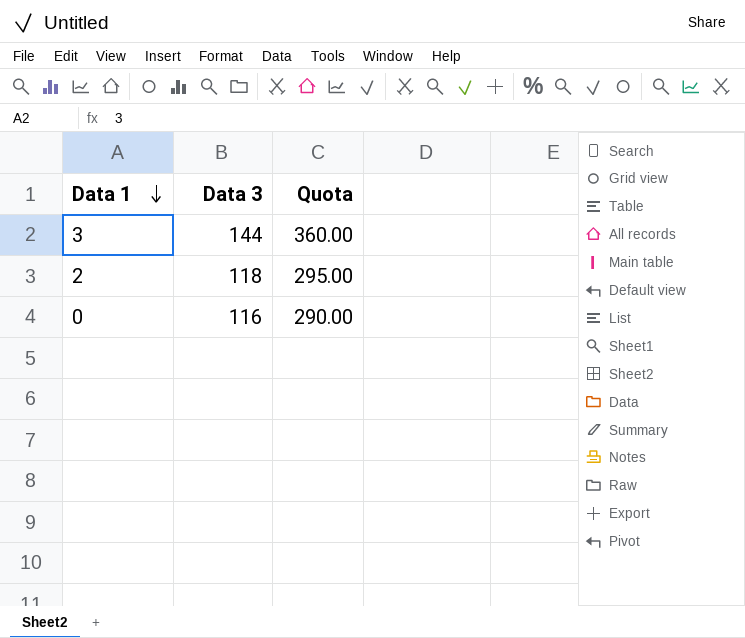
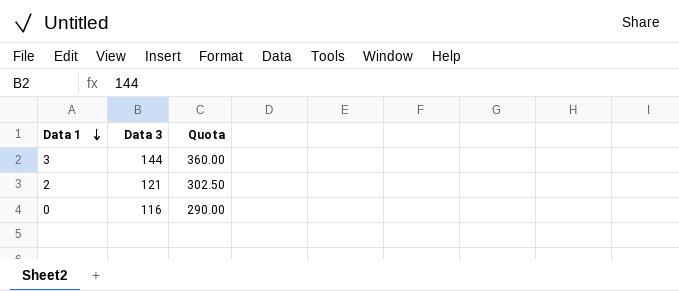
2 | Data 3: 118 -> 121
2 | Quota: 295.00 -> 302.50

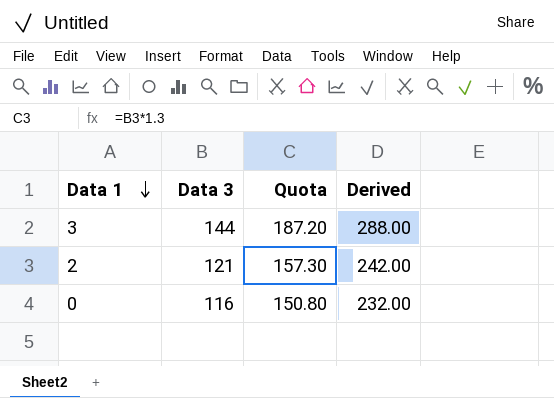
column Quota | formula: [Data 3] * 2.5 -> [Data 3] * 1.3
column Derived | formula: none -> [Data 3] * 2

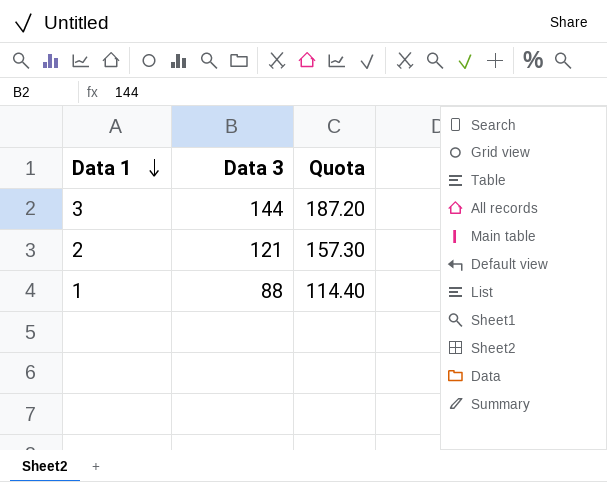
column Derived | formula: [Data 3] * 2 -> none
row 0: 116 | 150.80 | 232.00 -> none
row 1: none -> 88 | 114.40

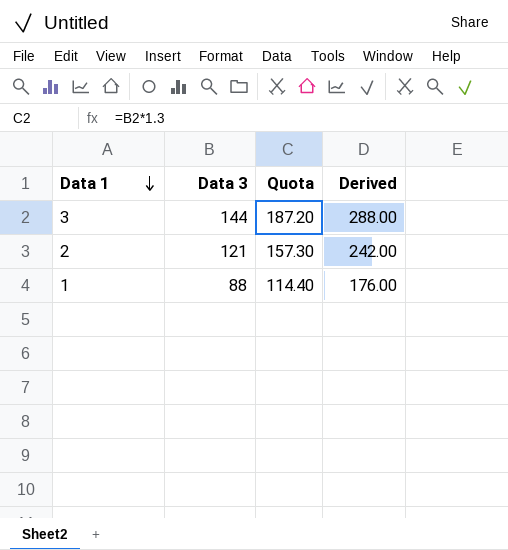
column Derived | formula: none -> [Data 3] * 2

